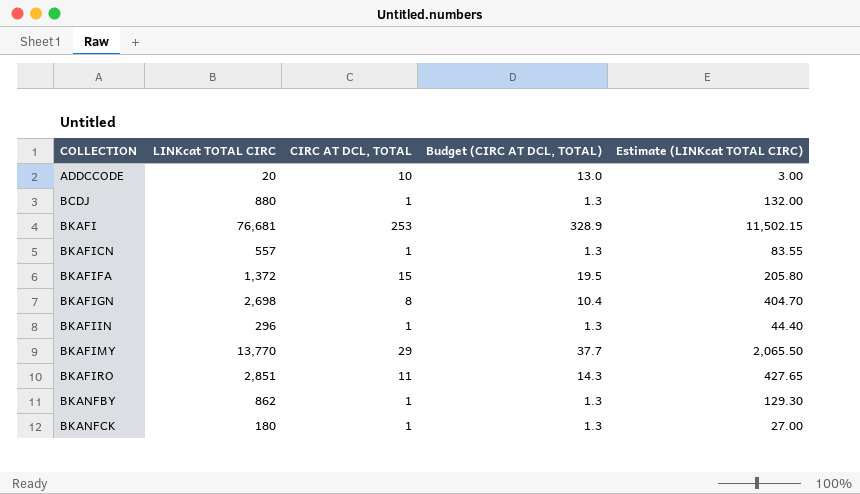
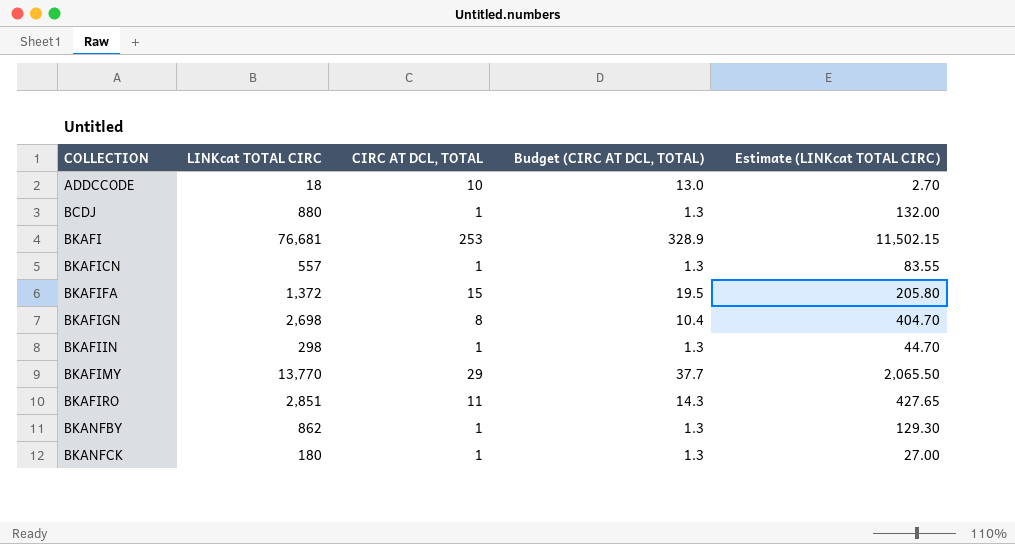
ADDCCODE | LINKcat TOTAL CIRC: 20 -> 18
ADDCCODE | Estimate (LINKcat TOTAL CIRC): 3.00 -> 2.70
BKAFIIN | LINKcat TOTAL CIRC: 296 -> 298
BKAFIIN | Estimate (LINKcat TOTAL CIRC): 44.40 -> 44.70

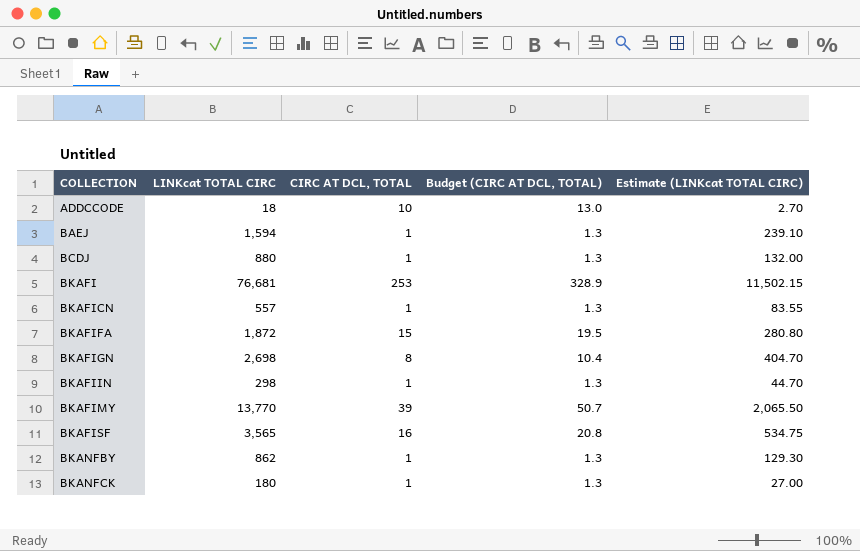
row BKAFIRO: 2,851 | 11 | 14.3 | 427.65 -> none
row BAEJ: none -> 1,594 | 1 | 1.3 | 239.10
BKAFIFA | LINKcat TOTAL CIRC: 1,372 -> 1,872
BKAFIFA | Estimate (LINKcat TOTAL CIRC): 205.80 -> 280.80
BKAFIMY | CIRC AT DCL, TOTAL: 29 -> 39
BKAFIMY | Budget (CIRC AT DCL, TOTAL): 37.7 -> 50.7
row BKAFISF: none -> 3,565 | 16 | 20.8 | 534.75

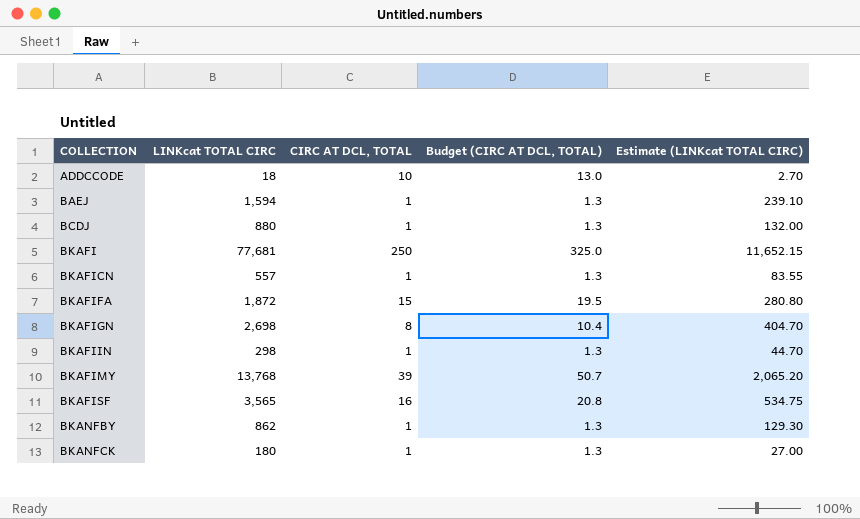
BKAFI | LINKcat TOTAL CIRC: 76,681 -> 77,681
BKAFI | CIRC AT DCL, TOTAL: 253 -> 250
BKAFI | Budget (CIRC AT DCL, TOTAL): 328.9 -> 325.0
BKAFI | Estimate (LINKcat TOTAL CIRC): 11,502.15 -> 11,652.15
BKAFIMY | LINKcat TOTAL CIRC: 13,770 -> 13,768
BKAFIMY | Estimate (LINKcat TOTAL CIRC): 2,065.50 -> 2,065.20

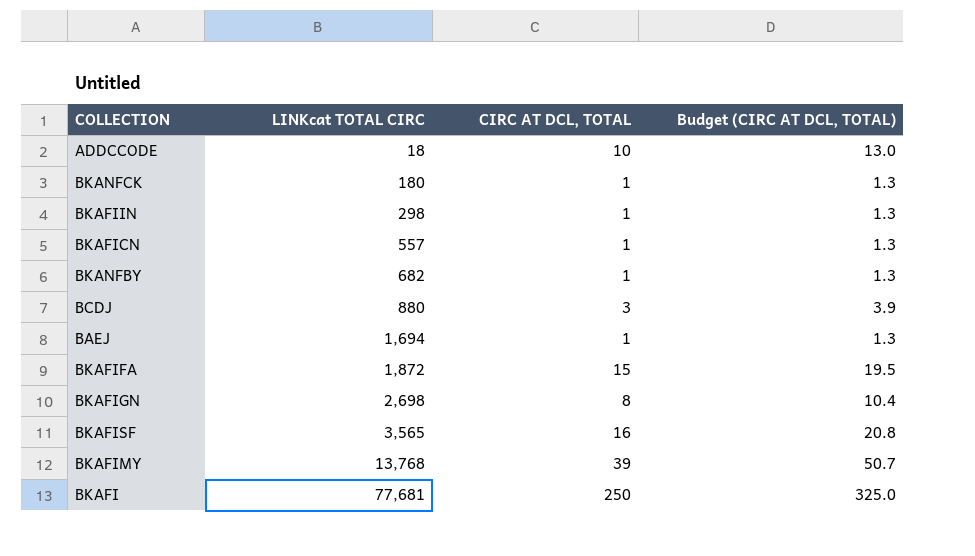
row order: COLLECTION ascending -> LINKcat TOTAL CIRC ascending
column Estimate (LINKcat TOTAL CIRC) | formula: [LINKcat TOTAL CIRC] * 0.15 -> none
BKANFBY | LINKcat TOTAL CIRC: 862 -> 682
BCDJ | CIRC AT DCL, TOTAL: 1 -> 3
BCDJ | Budget (CIRC AT DCL, TOTAL): 1.3 -> 3.9
BAEJ | LINKcat TOTAL CIRC: 1,594 -> 1,694

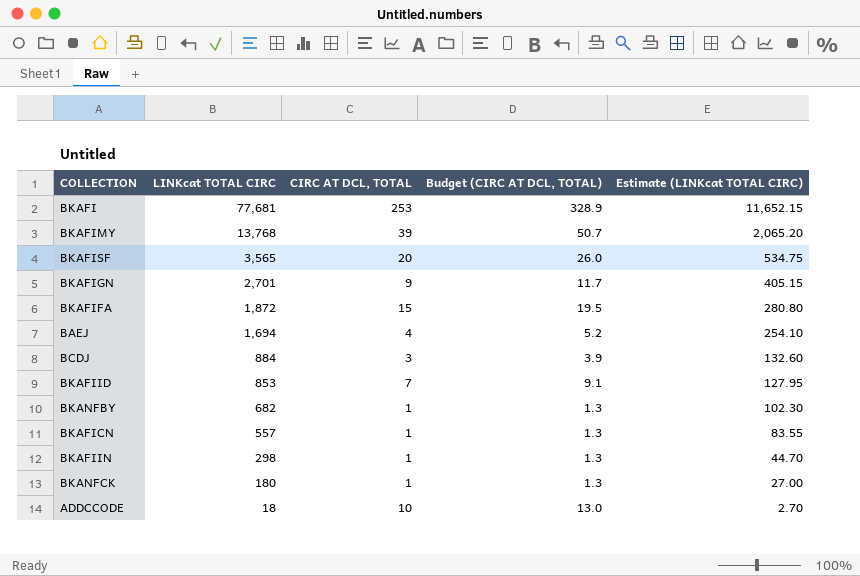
row order: LINKcat TOTAL CIRC ascending -> LINKcat TOTAL CIRC descending
column Estimate (LINKcat TOTAL CIRC) | formula: none -> [LINKcat TOTAL CIRC] * 0.15
BKAFI | CIRC AT DCL, TOTAL: 250 -> 253
BKAFI | Budget (CIRC AT DCL, TOTAL): 325.0 -> 328.9
BKAFISF | CIRC AT DCL, TOTAL: 16 -> 20
BKAFISF | Budget (CIRC AT DCL, TOTAL): 20.8 -> 26.0
BKAFIGN | LINKcat TOTAL CIRC: 2,698 -> 2,701
BKAFIGN | CIRC AT DCL, TOTAL: 8 -> 9
BKAFIGN | Budget (CIRC AT DCL, TOTAL): 10.4 -> 11.7
BAEJ | CIRC AT DCL, TOTAL: 1 -> 4
BAEJ | Budget (CIRC AT DCL, TOTAL): 1.3 -> 5.2
BCDJ | LINKcat TOTAL CIRC: 880 -> 884
row BKAFIID: none -> 853 | 7 | 9.1 | 127.95

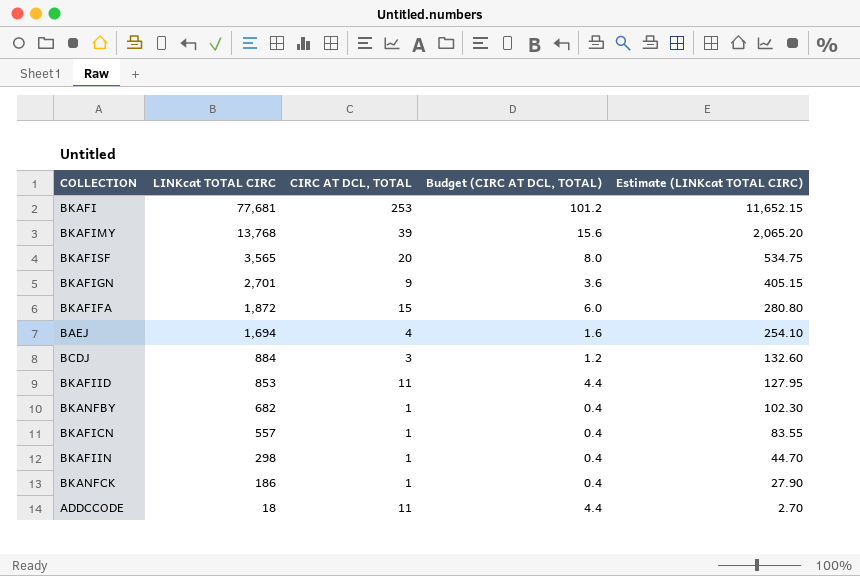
column Budget (CIRC AT DCL, TOTAL) | formula: [CIRC AT DCL, TOTAL] * 1.3 -> [CIRC AT DCL, TOTAL] * 0.4
BKAFIID | CIRC AT DCL, TOTAL: 7 -> 11
BKANFCK | LINKcat TOTAL CIRC: 180 -> 186
BKANFCK | Estimate (LINKcat TOTAL CIRC): 27.00 -> 27.90
ADDCCODE | CIRC AT DCL, TOTAL: 10 -> 11

